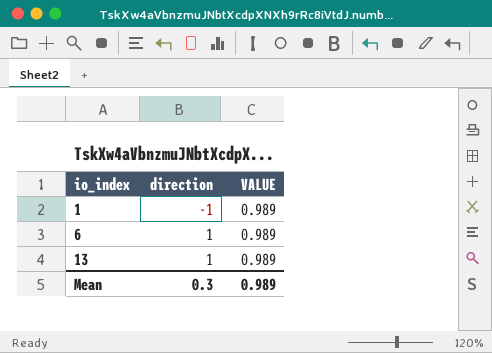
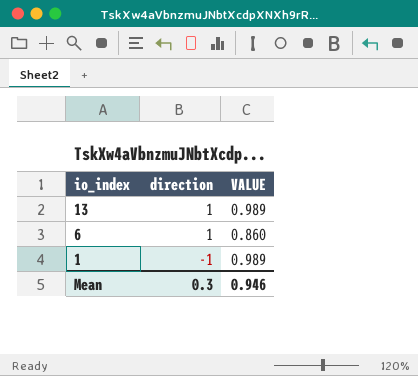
row order: io_index ascending -> io_index descending
6 | VALUE: 0.989 -> 0.860
Mean | VALUE: 0.989 -> 0.946

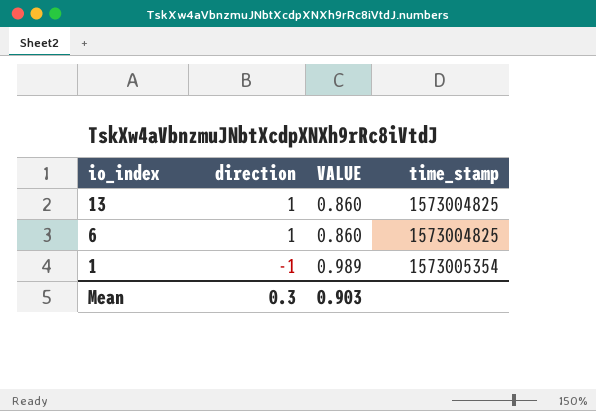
column time_stamp | position: none -> 4
13 | VALUE: 0.989 -> 0.860
Mean | VALUE: 0.946 -> 0.903

